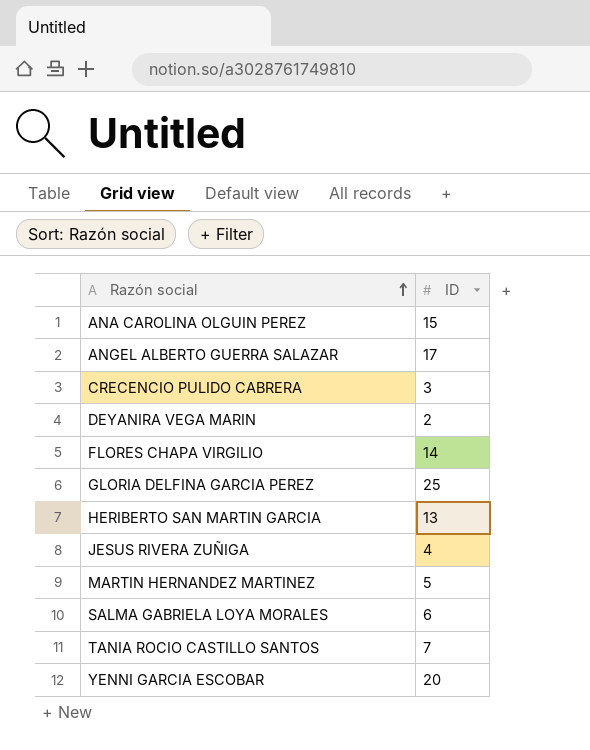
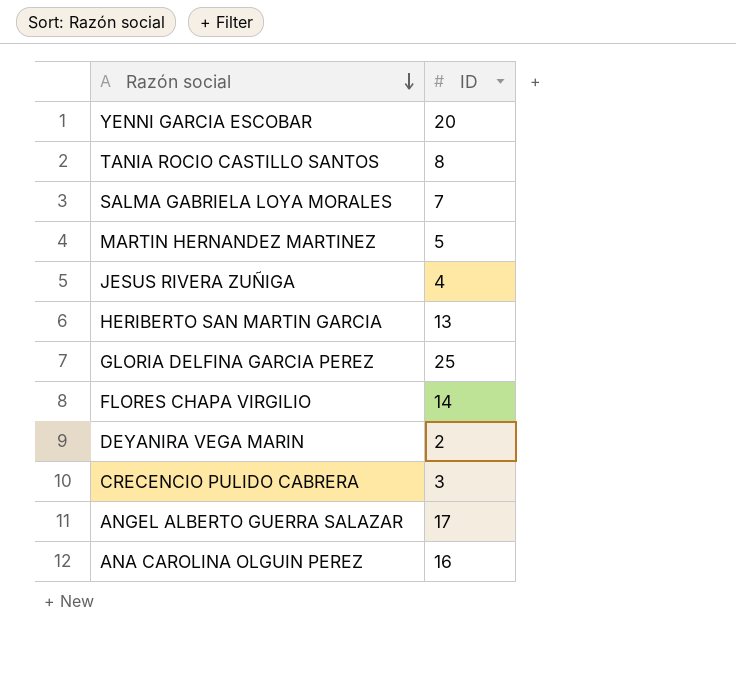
row order: Razón social ascending -> Razón social descending
TANIA ROCIO CASTILLO SANTOS | ID: 7 -> 8
SALMA GABRIELA LOYA MORALES | ID: 6 -> 7
ANA CAROLINA OLGUIN PEREZ | ID: 15 -> 16

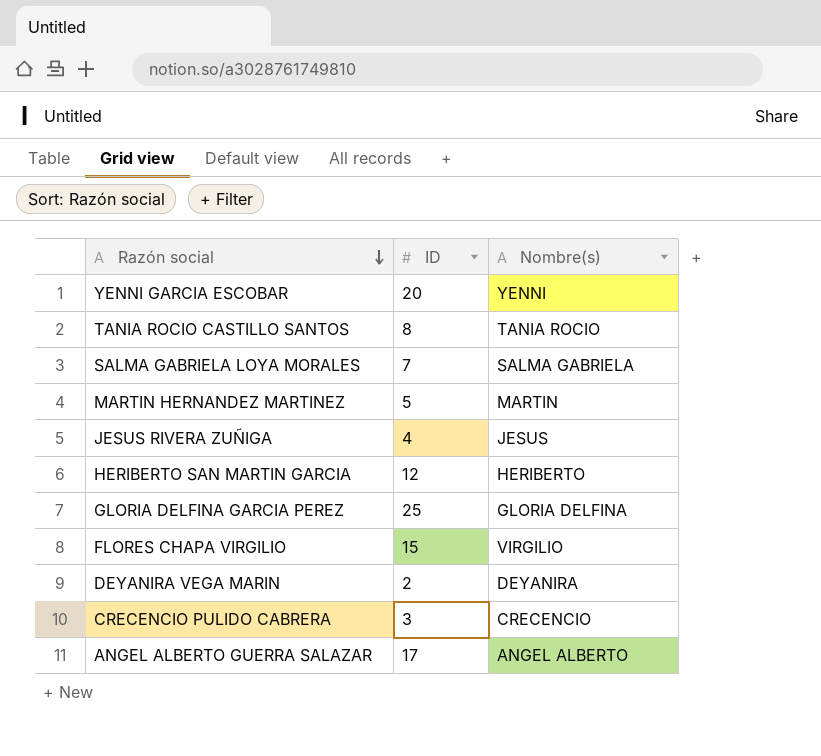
column Nombre(s) | position: none -> 3
row ANA CAROLINA OLGUIN PEREZ: 16 -> none
HERIBERTO SAN MARTIN GARCIA | ID: 13 -> 12
FLORES CHAPA VIRGILIO | ID: 14 -> 15

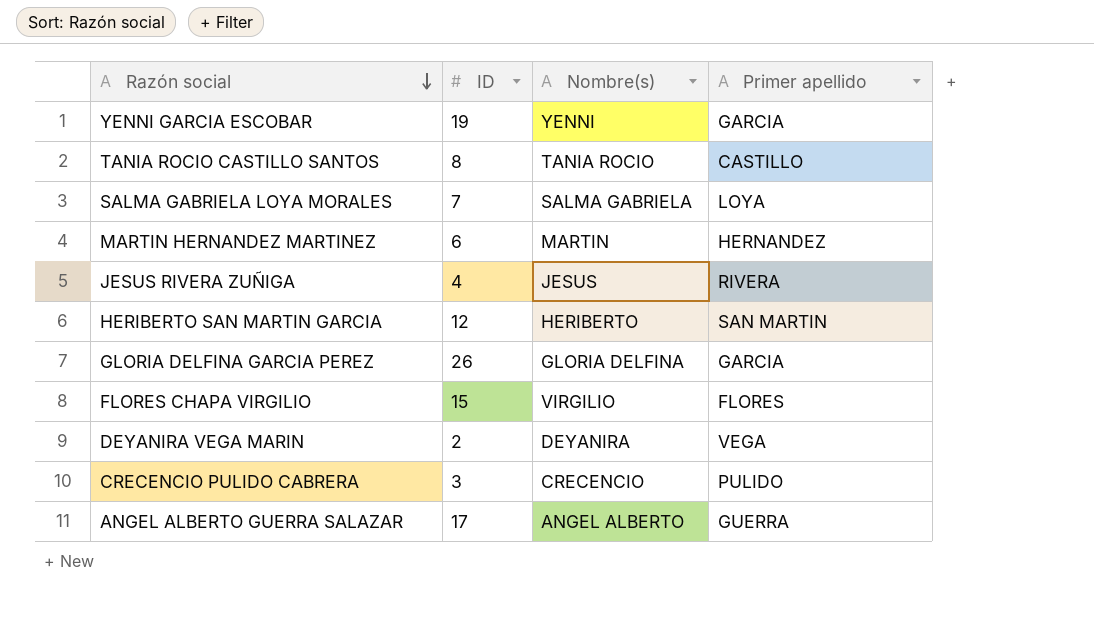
column Primer apellido | position: none -> 4
YENNI GARCIA ESCOBAR | ID: 20 -> 19
MARTIN HERNANDEZ MARTINEZ | ID: 5 -> 6
GLORIA DELFINA GARCIA PEREZ | ID: 25 -> 26

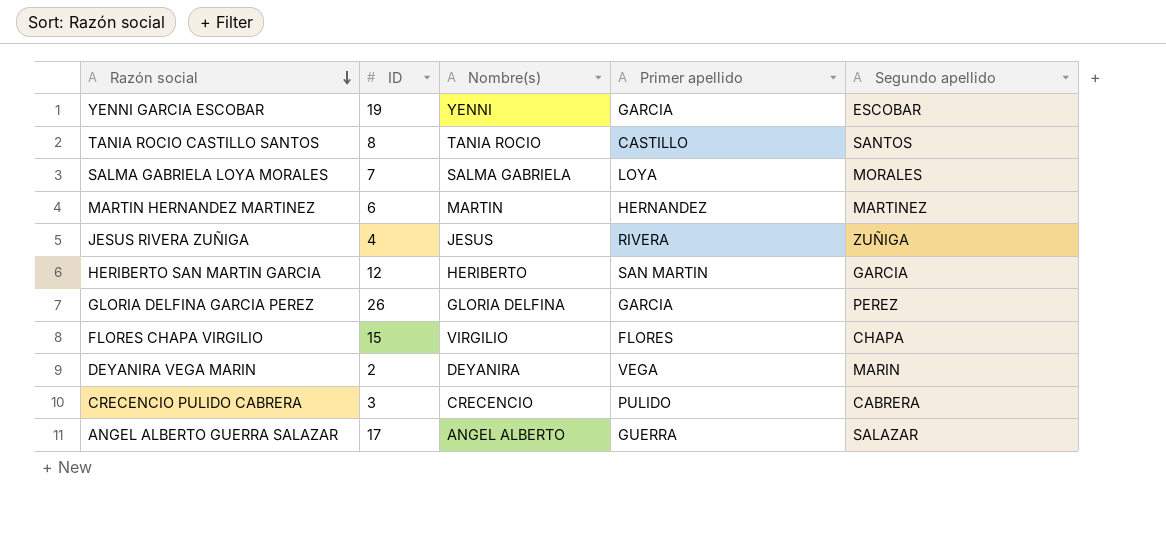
column Segundo apellido | position: none -> 5

